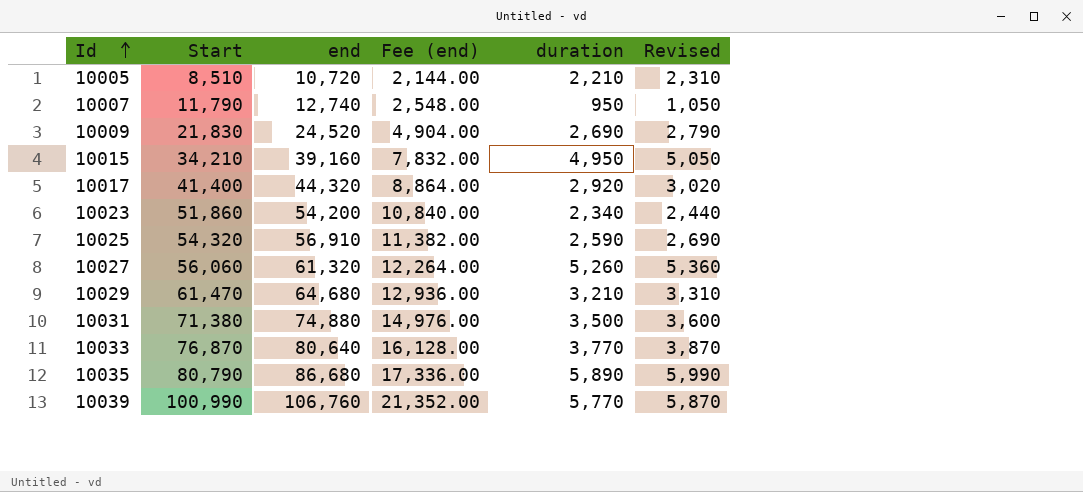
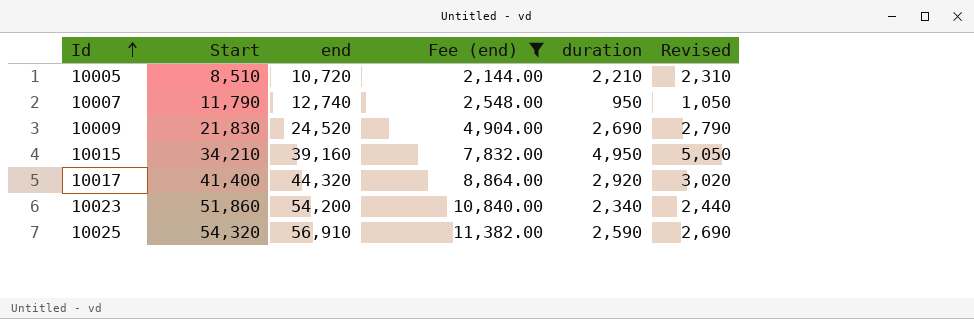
filter: none -> Fee (end) <= 11,382.00

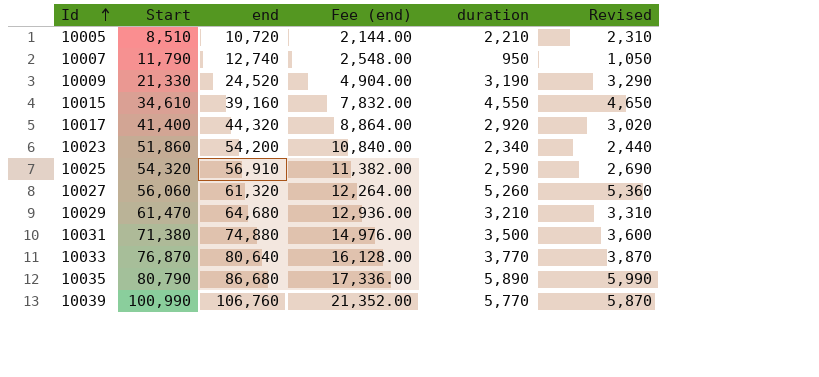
filter: Fee (end) <= 11,382.00 -> none
10009 | Start: 21,830 -> 21,330
10009 | duration: 2,690 -> 3,190
10009 | Revised: 2,790 -> 3,290
10015 | Start: 34,210 -> 34,610
10015 | duration: 4,950 -> 4,550
10015 | Revised: 5,050 -> 4,650

